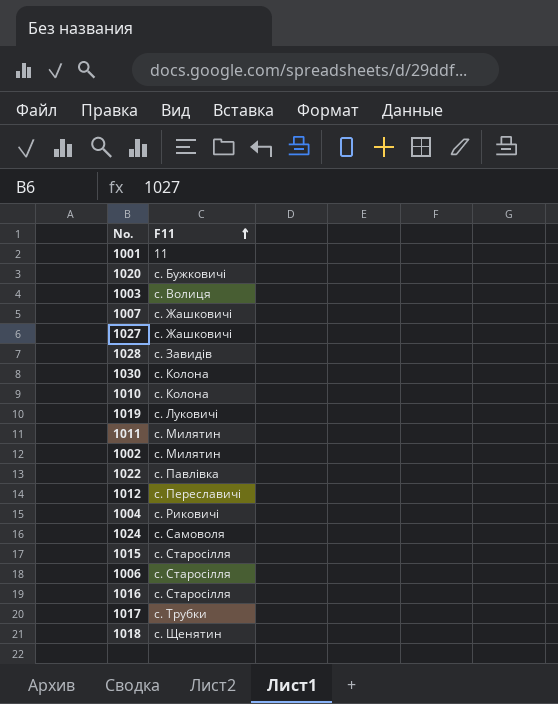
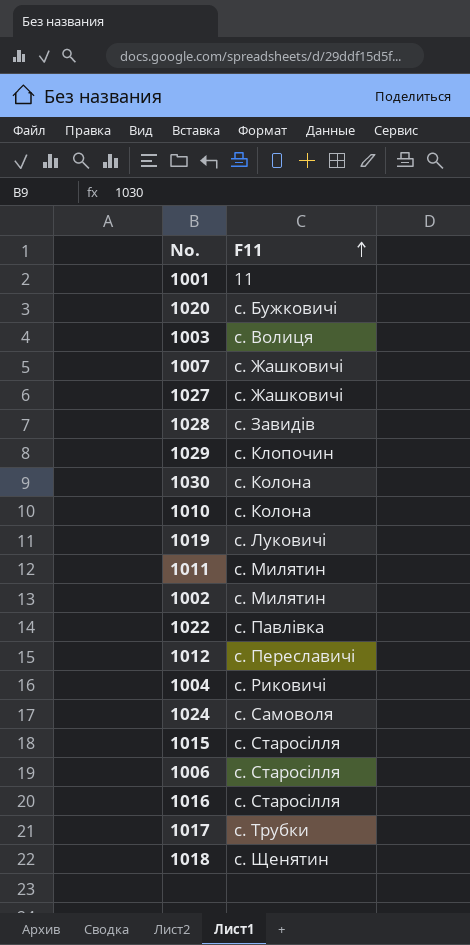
row 1029: none -> с. Клопочин

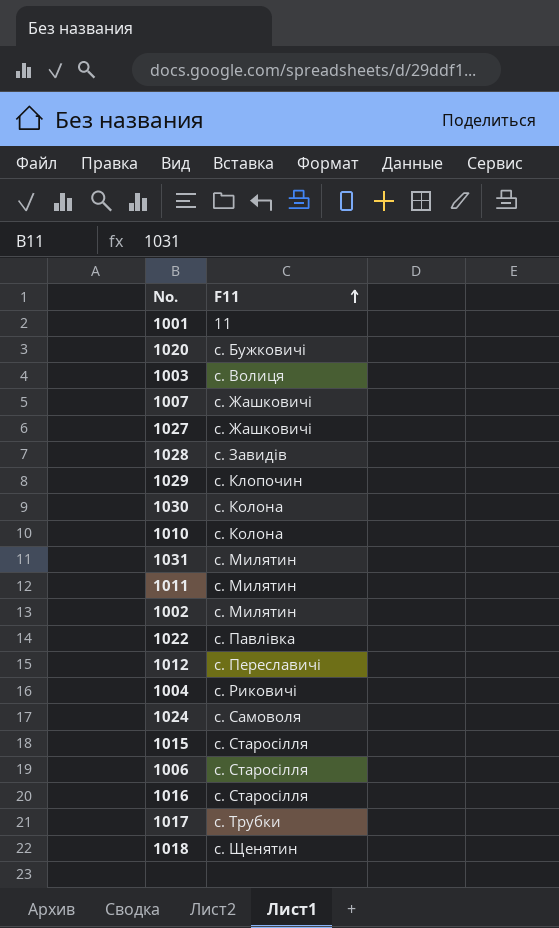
row 1019: с. Луковичі -> none
row 1031: none -> с. Милятин

